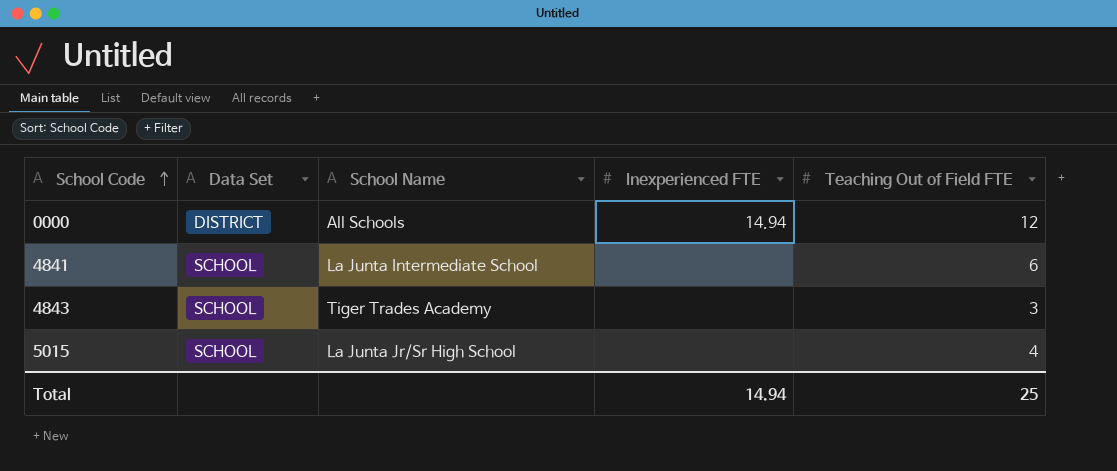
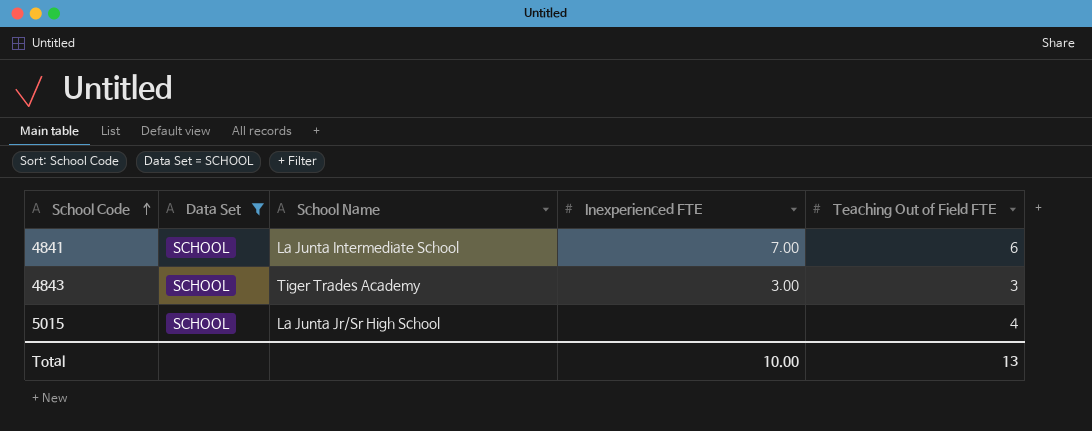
filter: none -> Data Set = SCHOOL
4841 | Inexperienced FTE: none -> 7.00
4843 | Inexperienced FTE: none -> 3.00
Total | Inexperienced FTE: 14.94 -> 10.00
Total | Teaching Out of Field FTE: 25 -> 13

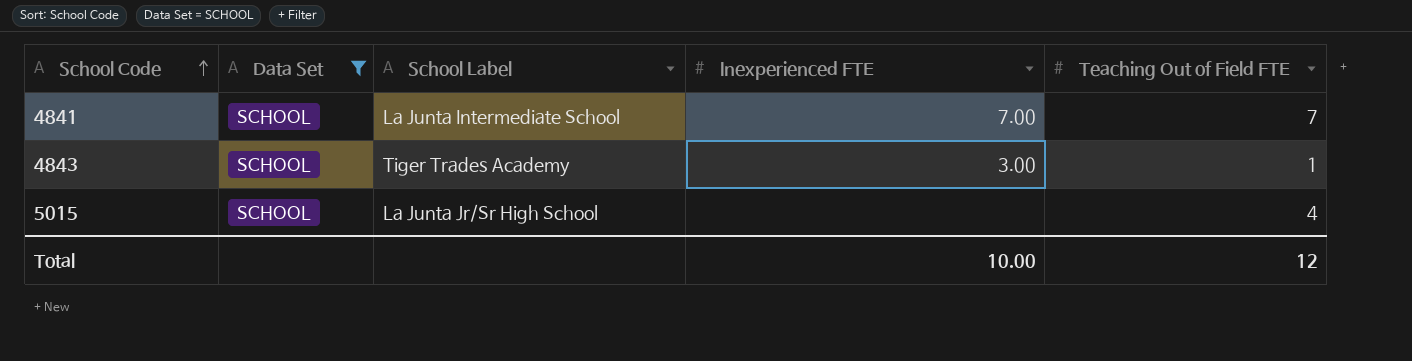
column name: School Name -> School Label
4841 | Teaching Out of Field FTE: 6 -> 7
4843 | Teaching Out of Field FTE: 3 -> 1
Total | Teaching Out of Field FTE: 13 -> 12

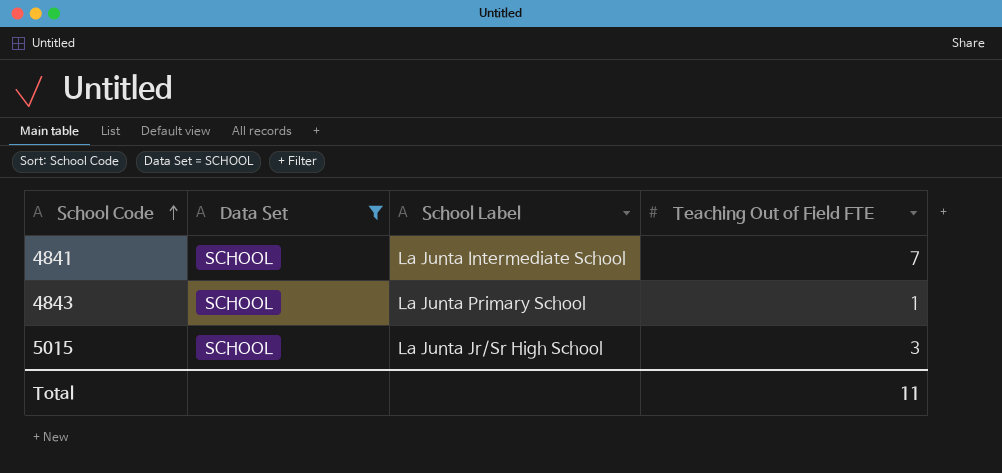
column Inexperienced FTE | position: 4 -> none
4843 | School Label: Tiger Trades Academy -> La Junta Primary School
5015 | Teaching Out of Field FTE: 4 -> 3
Total | Teaching Out of Field FTE: 12 -> 11

